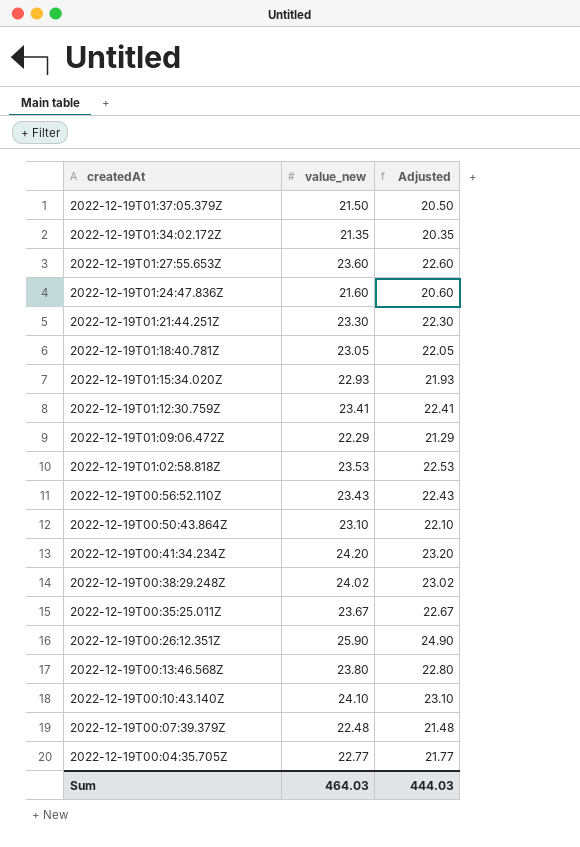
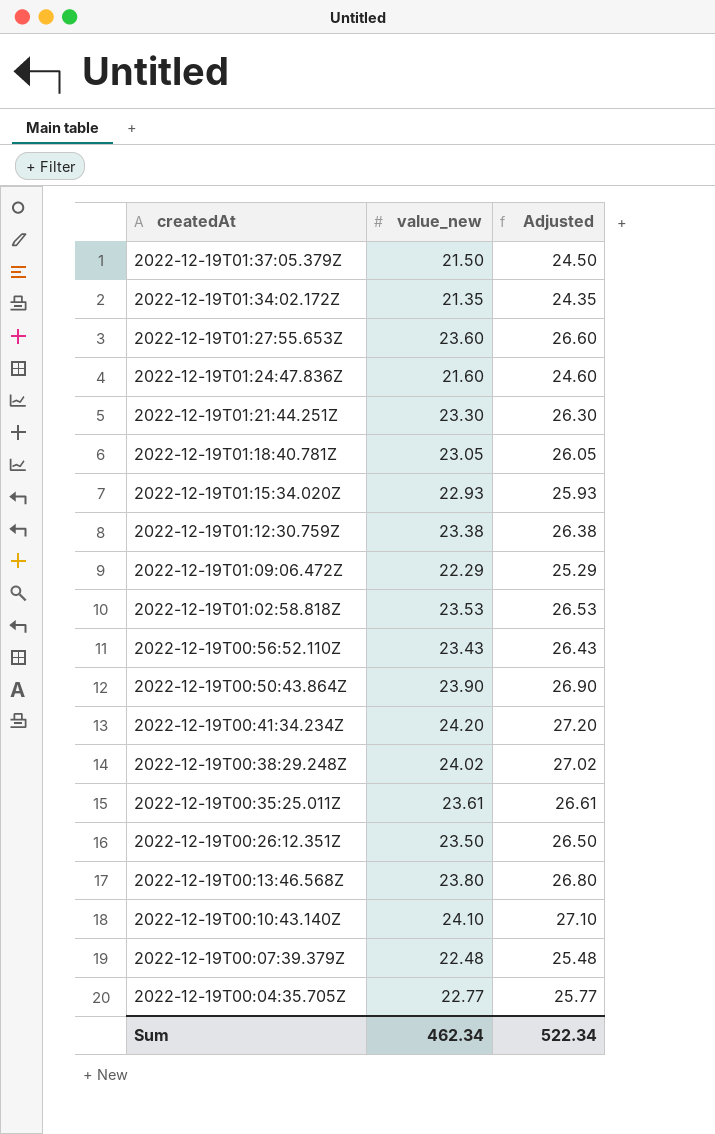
column Adjusted | formula: [value_new] - 1 -> [value_new] + 3
2022-12-19T01:12:30.759Z | value_new: 23.41 -> 23.38
2022-12-19T00:50:43.864Z | value_new: 23.10 -> 23.90
2022-12-19T00:35:25.011Z | value_new: 23.67 -> 23.61
2022-12-19T00:26:12.351Z | value_new: 25.90 -> 23.50
Sum | value_new: 464.03 -> 462.34
Sum | Adjusted: 444.03 -> 522.34

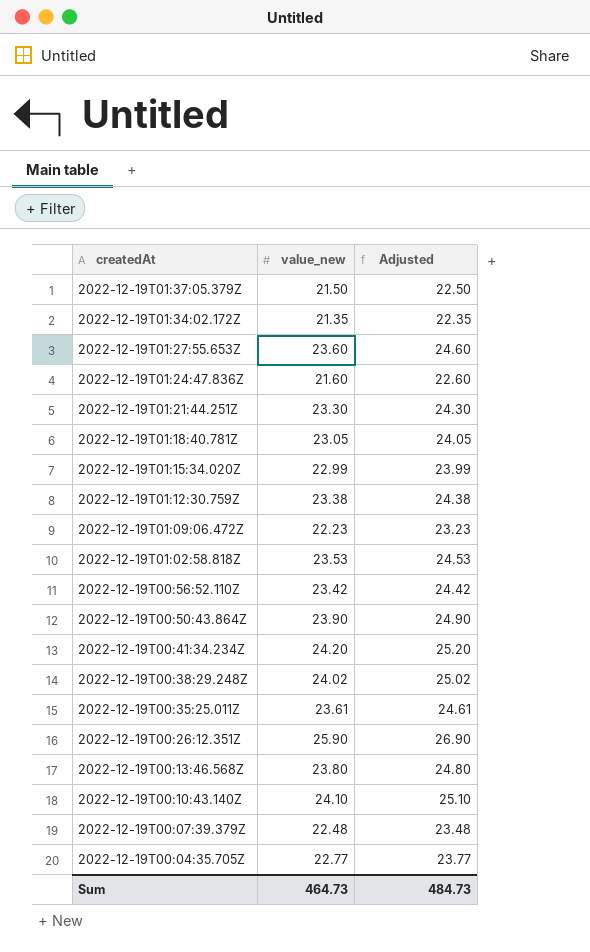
column Adjusted | formula: [value_new] + 3 -> [value_new] + 1
2022-12-19T01:15:34.020Z | value_new: 22.93 -> 22.99
2022-12-19T01:09:06.472Z | value_new: 22.29 -> 22.23
2022-12-19T00:56:52.110Z | value_new: 23.43 -> 23.42
2022-12-19T00:26:12.351Z | value_new: 23.50 -> 25.90
Sum | value_new: 462.34 -> 464.73
Sum | Adjusted: 522.34 -> 484.73

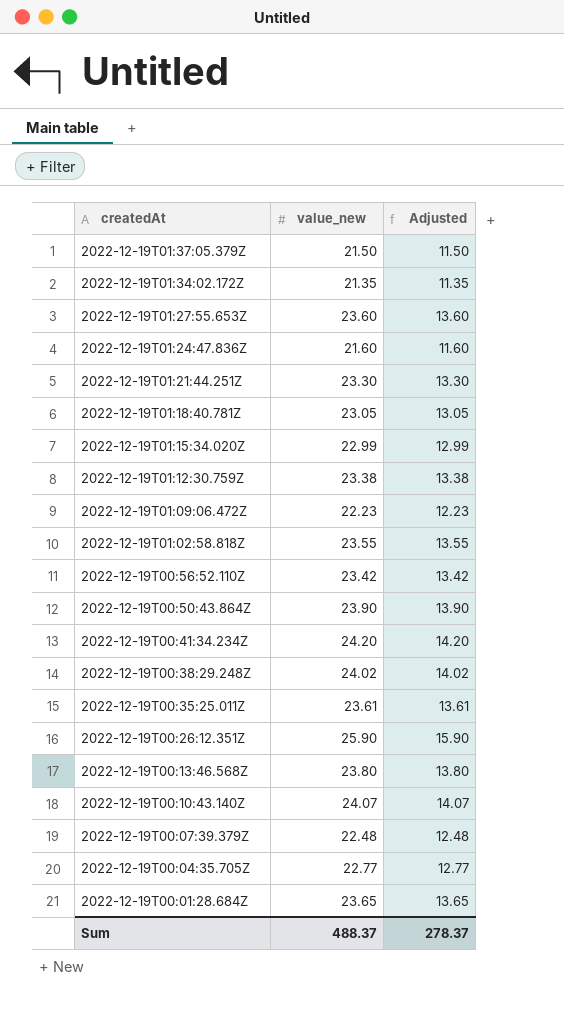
column Adjusted | formula: [value_new] + 1 -> [value_new] - 10
2022-12-19T01:02:58.818Z | value_new: 23.53 -> 23.55
2022-12-19T00:10:43.140Z | value_new: 24.10 -> 24.07
row 2022-12-19T00:01:28.684Z: none -> 23.65 | 13.65
Sum | value_new: 464.73 -> 488.37
Sum | Adjusted: 484.73 -> 278.37

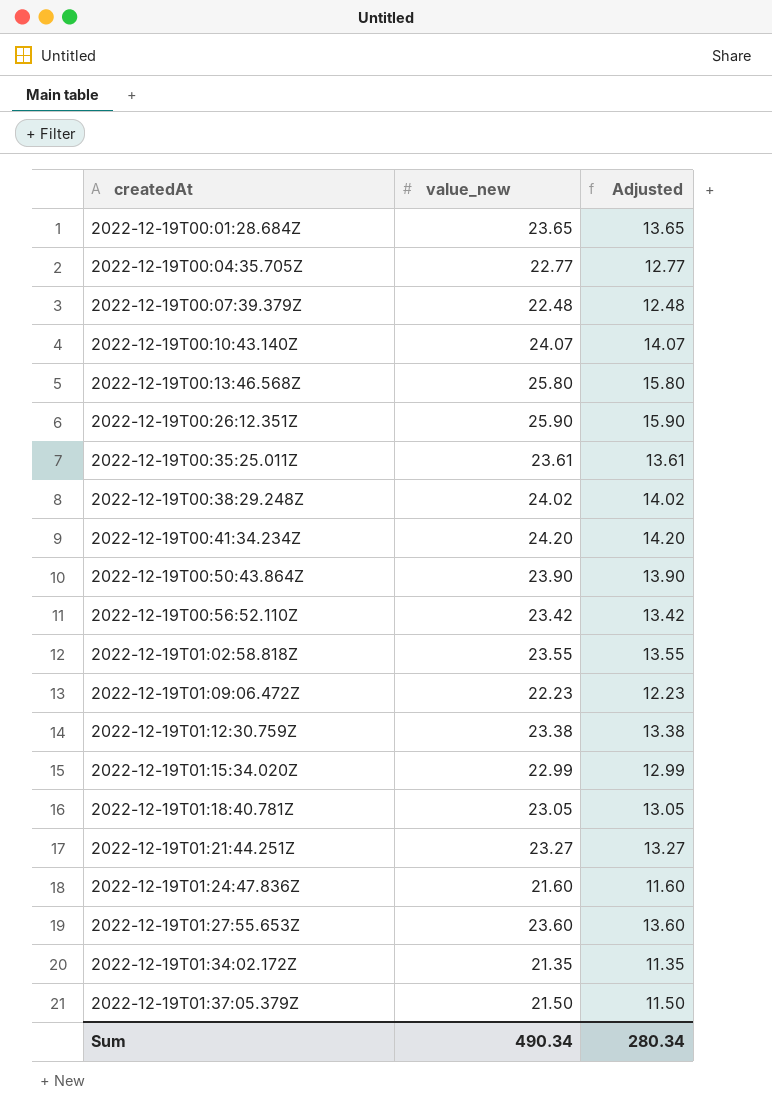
row order: createdAt descending -> createdAt ascending
2022-12-19T00:13:46.568Z | value_new: 23.80 -> 25.80
2022-12-19T00:13:46.568Z | Adjusted: 13.80 -> 15.80
2022-12-19T01:21:44.251Z | value_new: 23.30 -> 23.27
2022-12-19T01:21:44.251Z | Adjusted: 13.30 -> 13.27
Sum | value_new: 488.37 -> 490.34
Sum | Adjusted: 278.37 -> 280.34

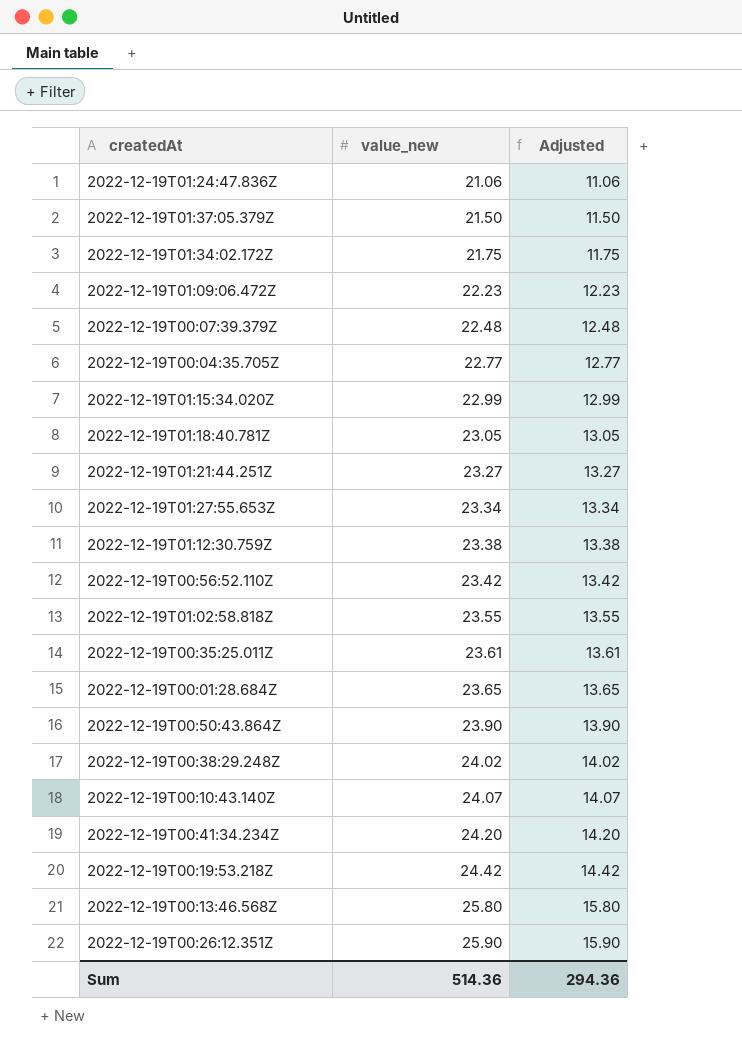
row order: createdAt ascending -> value_new ascending
2022-12-19T01:24:47.836Z | value_new: 21.60 -> 21.06
2022-12-19T01:24:47.836Z | Adjusted: 11.60 -> 11.06
2022-12-19T01:34:02.172Z | value_new: 21.35 -> 21.75
2022-12-19T01:34:02.172Z | Adjusted: 11.35 -> 11.75
2022-12-19T01:27:55.653Z | value_new: 23.60 -> 23.34
2022-12-19T01:27:55.653Z | Adjusted: 13.60 -> 13.34
row 2022-12-19T00:19:53.218Z: none -> 24.42 | 14.42
Sum | value_new: 490.34 -> 514.36
Sum | Adjusted: 280.34 -> 294.36

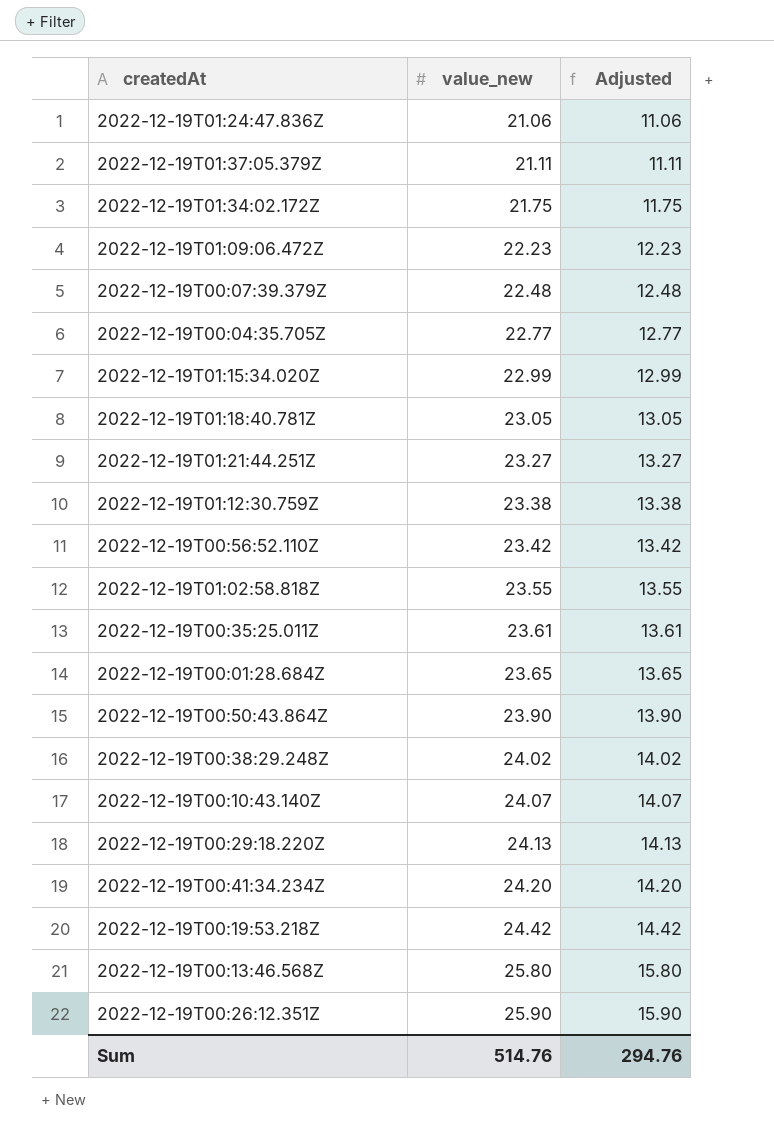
row 2022-12-19T01:27:55.653Z: 23.34 | 13.34 -> none
2022-12-19T01:37:05.379Z | value_new: 21.50 -> 21.11
2022-12-19T01:37:05.379Z | Adjusted: 11.50 -> 11.11
row 2022-12-19T00:29:18.220Z: none -> 24.13 | 14.13
Sum | value_new: 514.36 -> 514.76
Sum | Adjusted: 294.36 -> 294.76

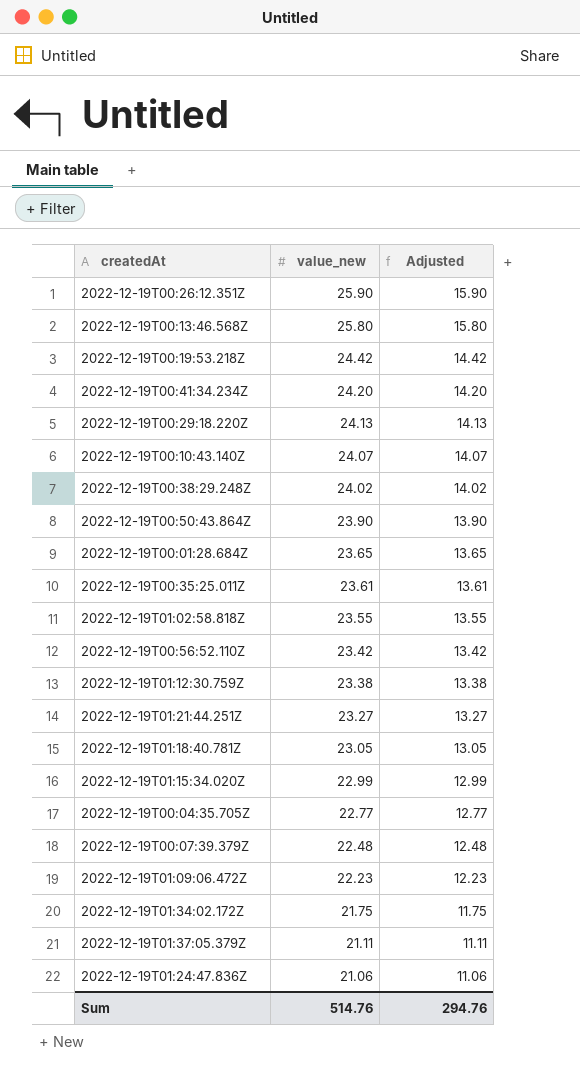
row order: value_new ascending -> value_new descending

